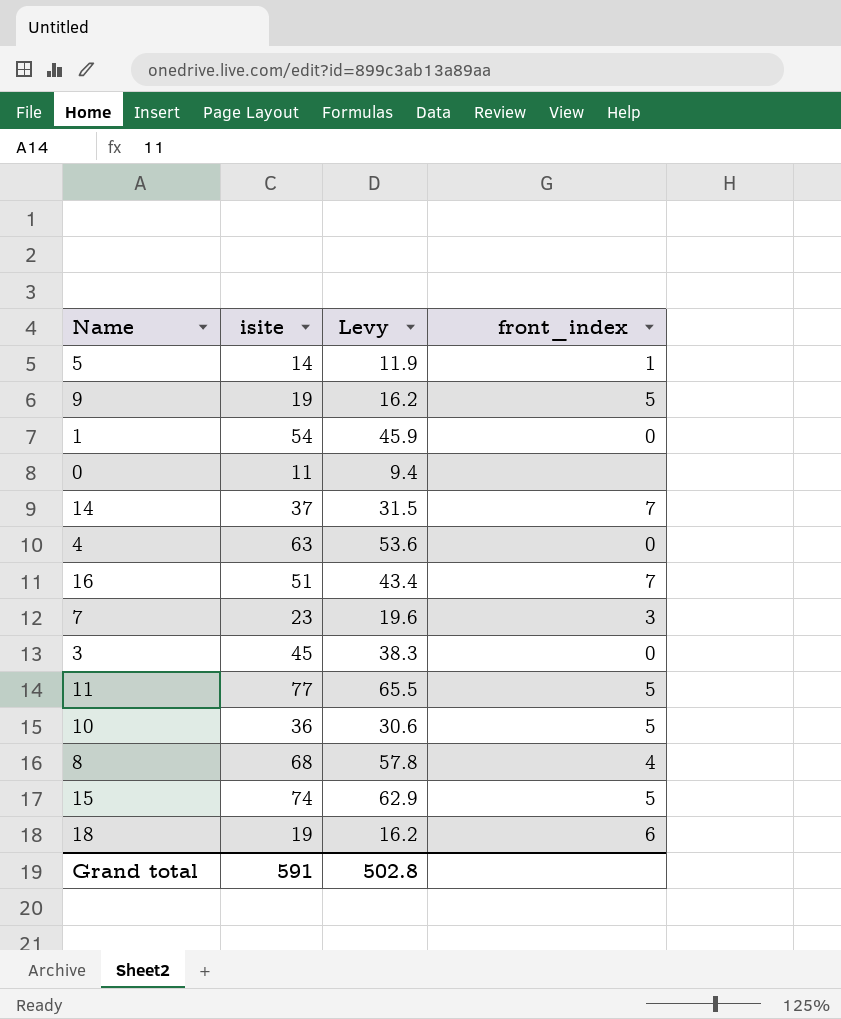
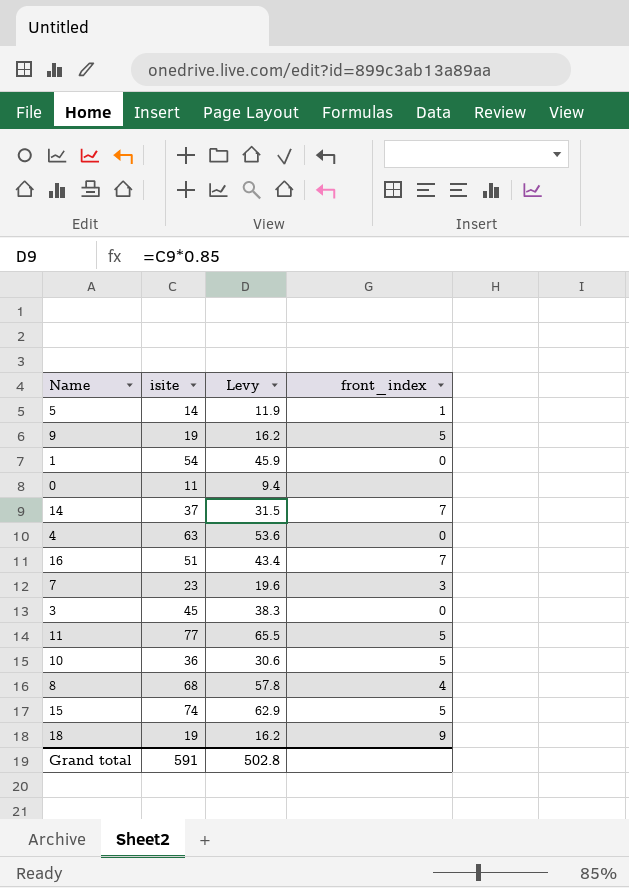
18 | front_index: 6 -> 9

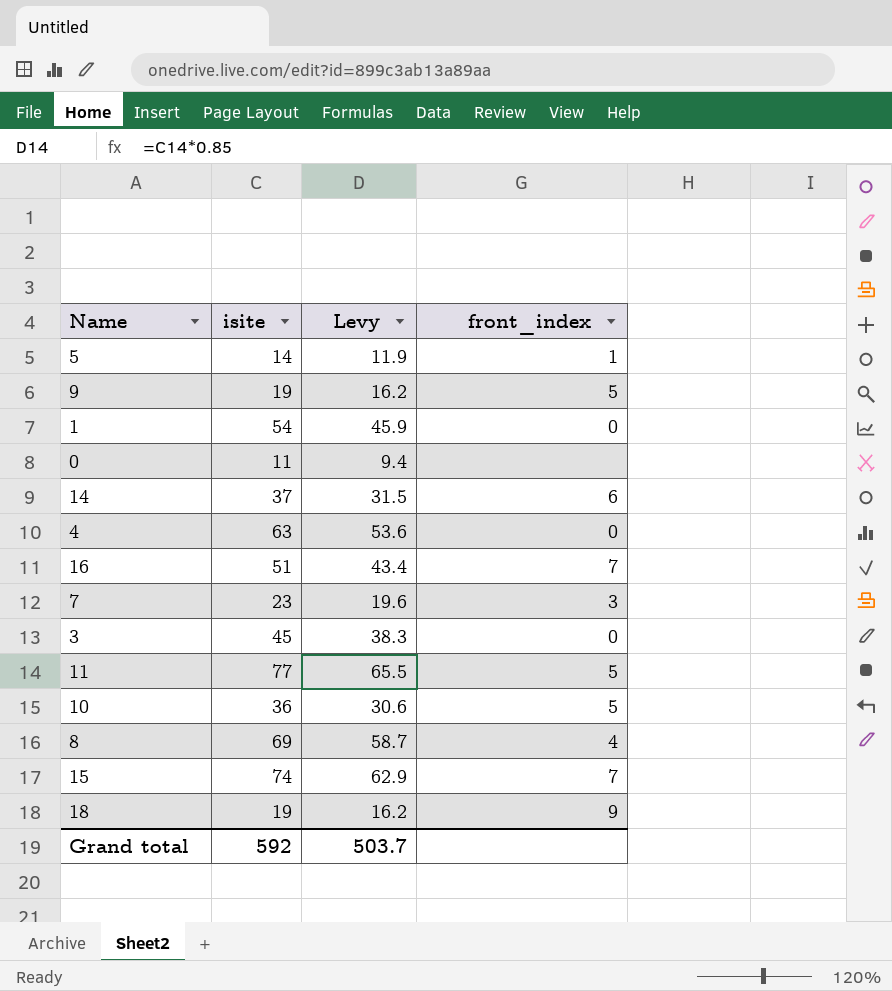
14 | front_index: 7 -> 6
8 | isite: 68 -> 69
8 | Levy: 57.8 -> 58.7
15 | front_index: 5 -> 7
Grand total | isite: 591 -> 592
Grand total | Levy: 502.8 -> 503.7

